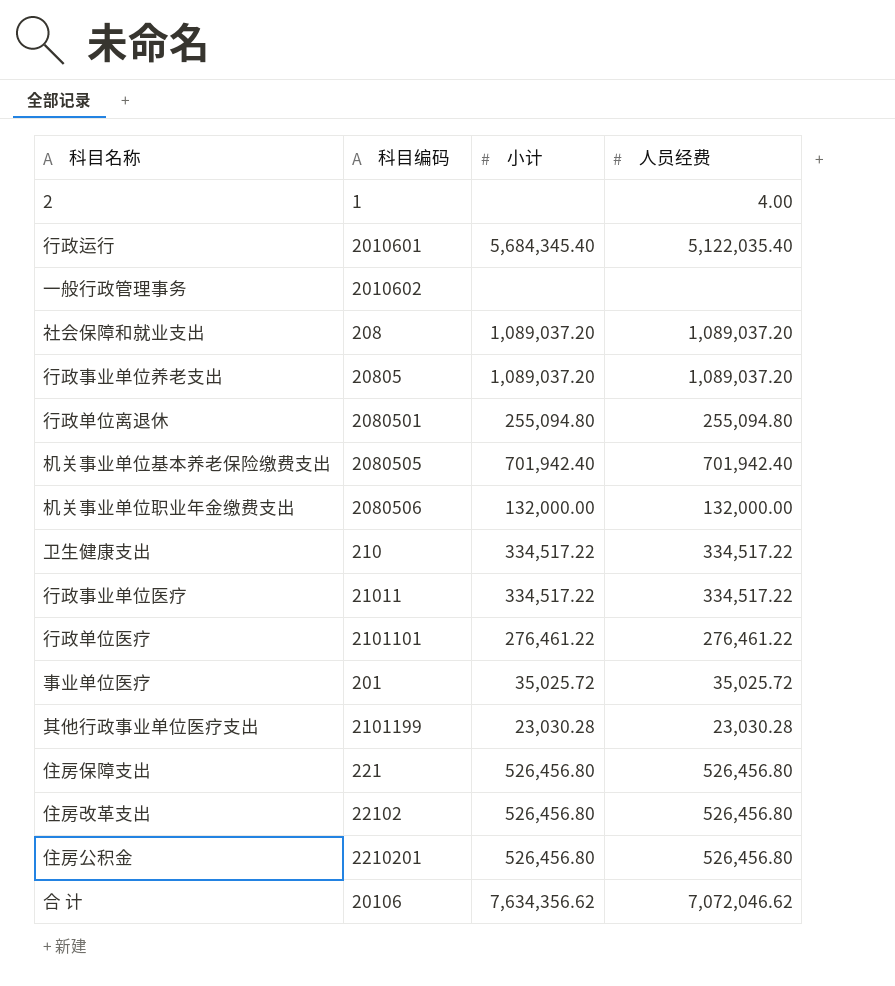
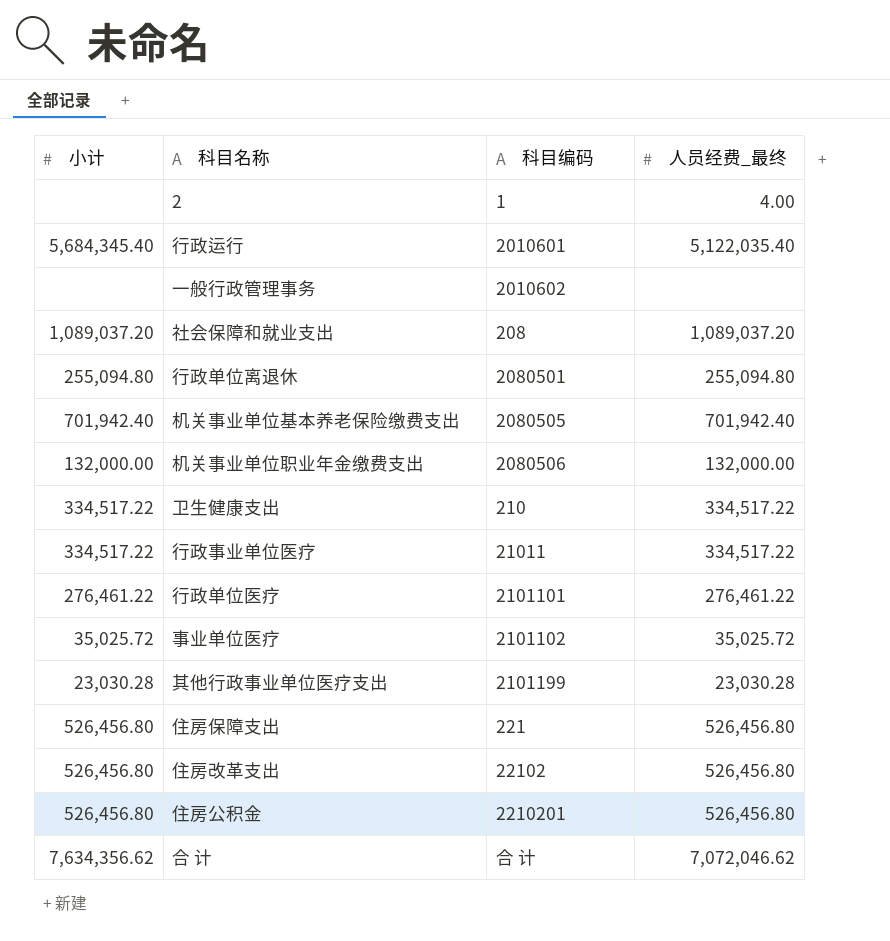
column 小计 | position: 3 -> 1
column name: 人员经费 -> 人员经费_最终
row 行政事业单位养老支出: 20805 | 1,089,037.20 | 1,089,037.20 -> none
事业单位医疗 | 科目编码: 201 -> 2101102
合 计 | 科目编码: 20106 -> 合 计

